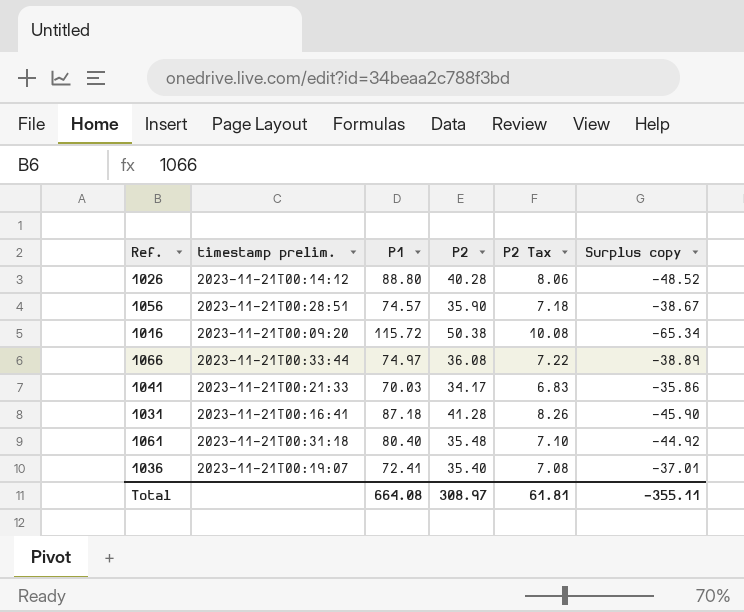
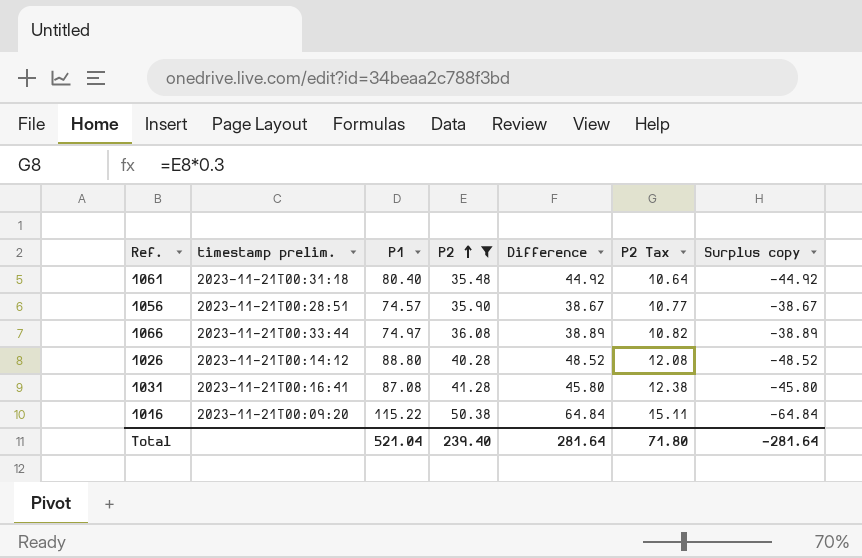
filter: none -> P2 >= 35.48
row order: none -> P2 ascending
column Difference | formula: none -> [P1] - [P2]
column P2 Tax | formula: [P2] * 0.2 -> [P2] * 0.3
1031 | P1: 87.18 -> 87.08
1031 | Surplus copy: -45.90 -> -45.80
1016 | P1: 115.72 -> 115.22
1016 | Surplus copy: -65.34 -> -64.84
Total | P1: 664.08 -> 521.04
Total | P2: 308.97 -> 239.40
Total | P2 Tax: 61.81 -> 71.80
Total | Surplus copy: -355.11 -> -281.64

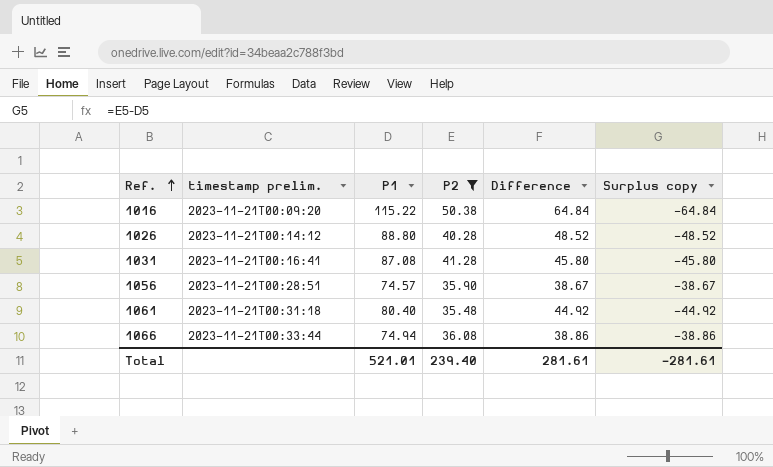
row order: P2 ascending -> Ref. ascending
column P2 Tax | formula: [P2] * 0.3 -> none
1066 | P1: 74.97 -> 74.94
1066 | Difference: 38.89 -> 38.86
1066 | Surplus copy: -38.89 -> -38.86
Total | P1: 521.04 -> 521.01
Total | Difference: 281.64 -> 281.61
Total | Surplus copy: -281.64 -> -281.61

